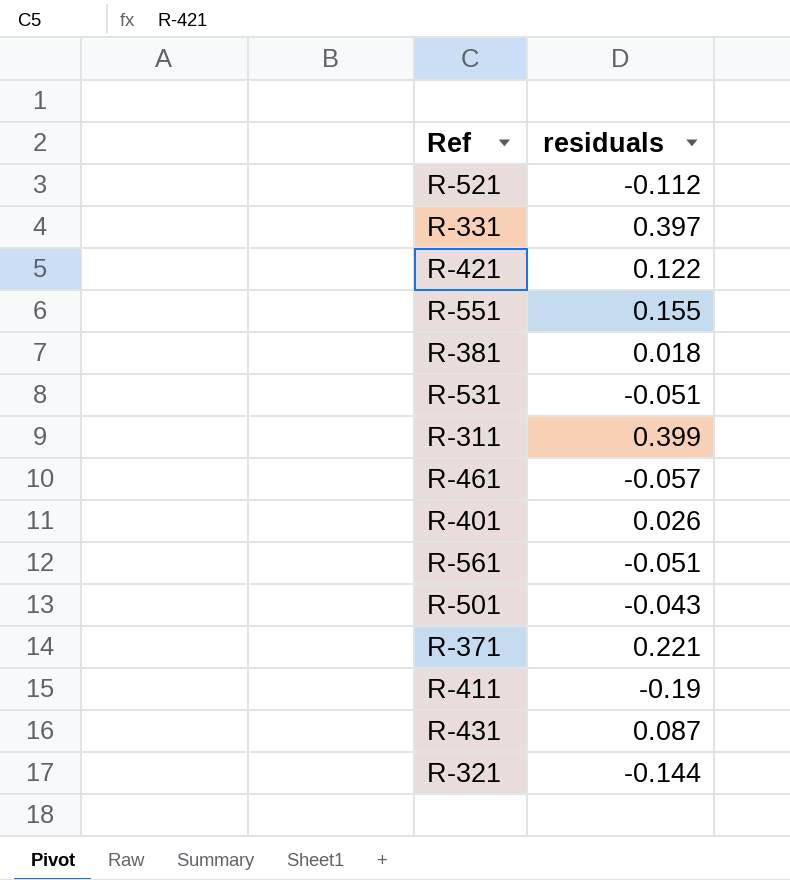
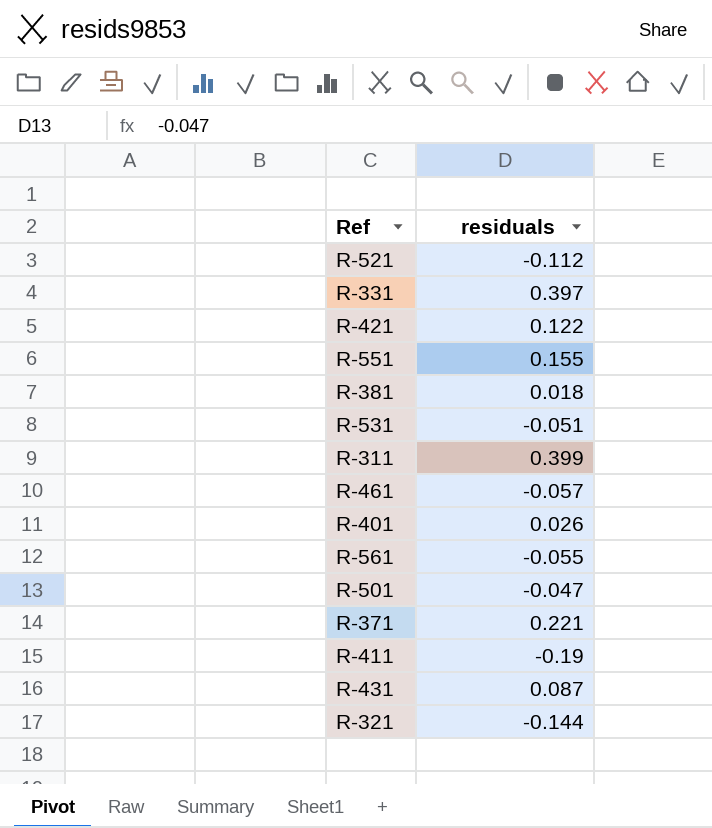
R-561 | residuals: -0.051 -> -0.055
R-501 | residuals: -0.043 -> -0.047

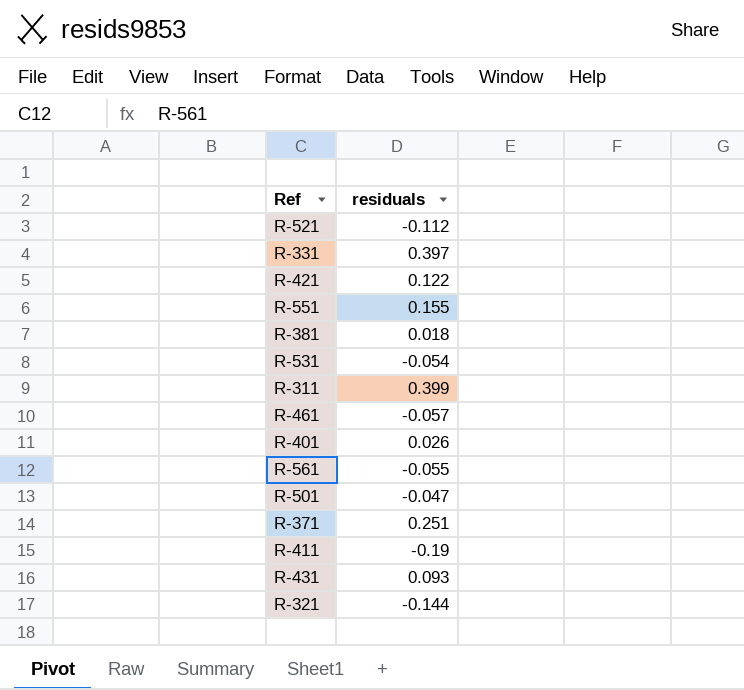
R-531 | residuals: -0.051 -> -0.054
R-371 | residuals: 0.221 -> 0.251
R-431 | residuals: 0.087 -> 0.093

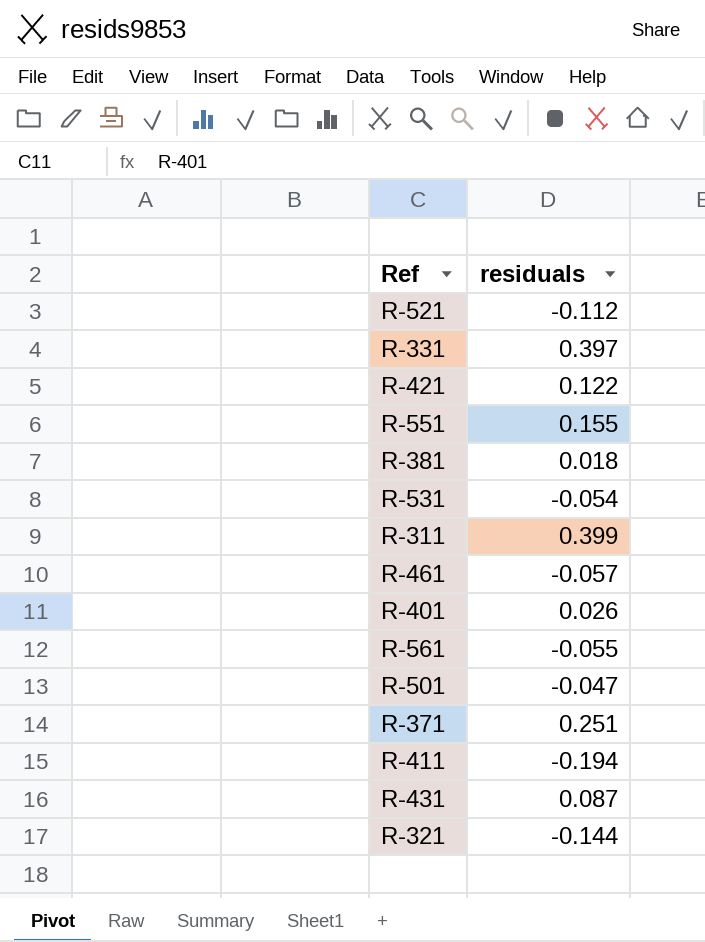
R-411 | residuals: -0.19 -> -0.194
R-431 | residuals: 0.093 -> 0.087

